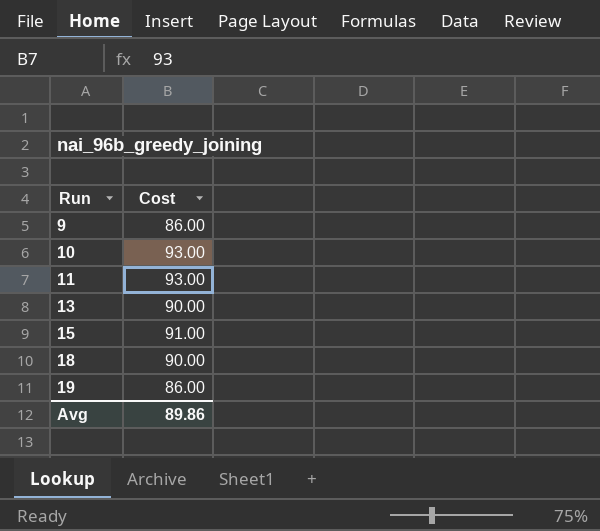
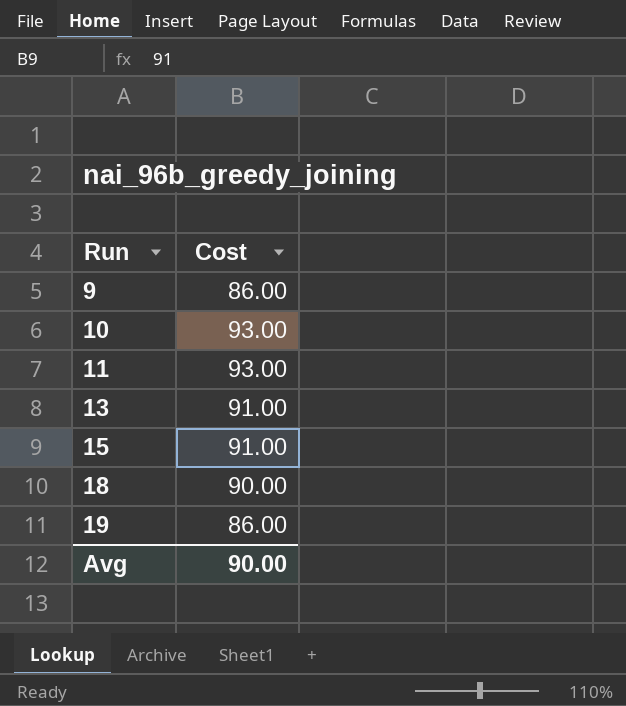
13 | Cost: 90.00 -> 91.00
Avg | Cost: 89.86 -> 90.00

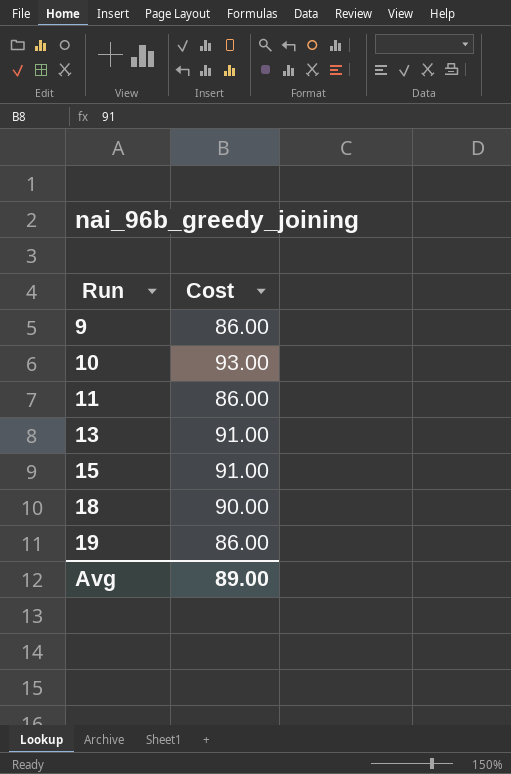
11 | Cost: 93.00 -> 86.00
Avg | Cost: 90.00 -> 89.00

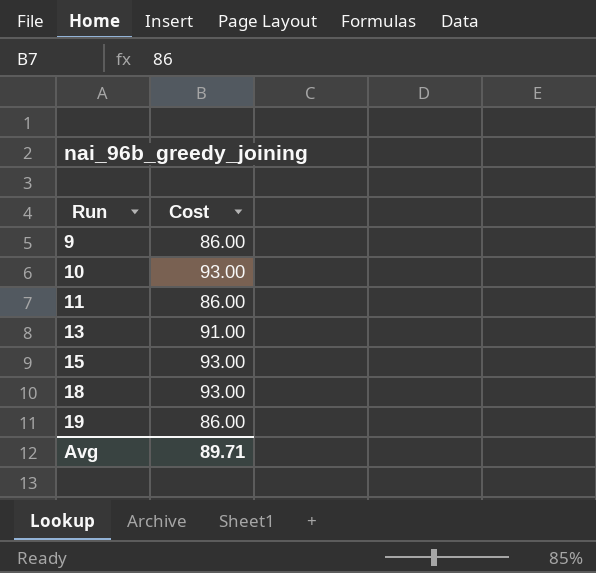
15 | Cost: 91.00 -> 93.00
18 | Cost: 90.00 -> 93.00
Avg | Cost: 89.00 -> 89.71

